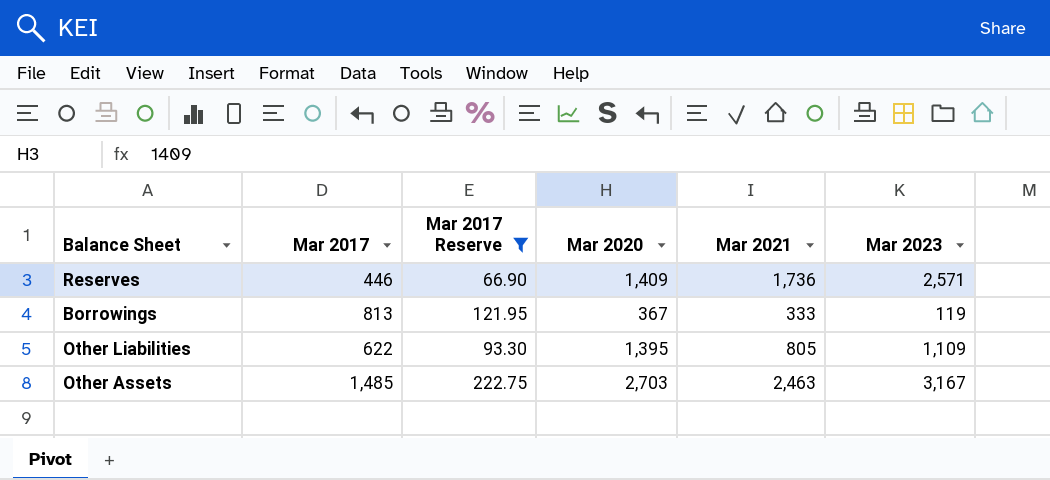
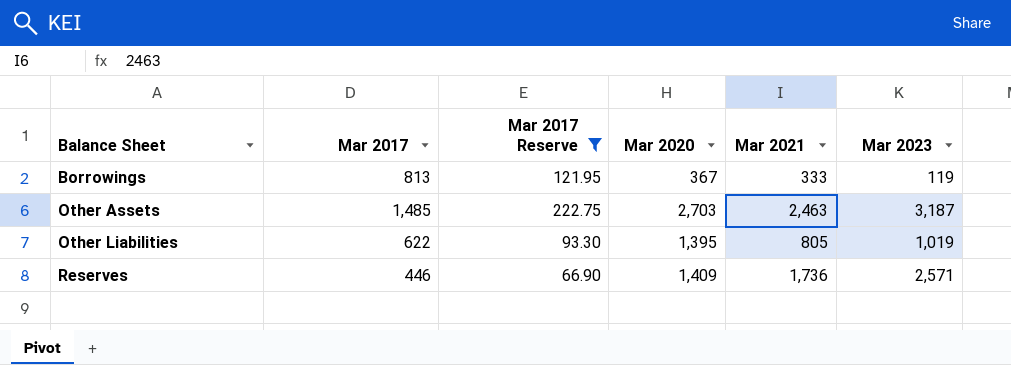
row order: none -> Balance Sheet ascending
Other Assets | Mar 2023: 3,167 -> 3,187
Other Liabilities | Mar 2023: 1,109 -> 1,019

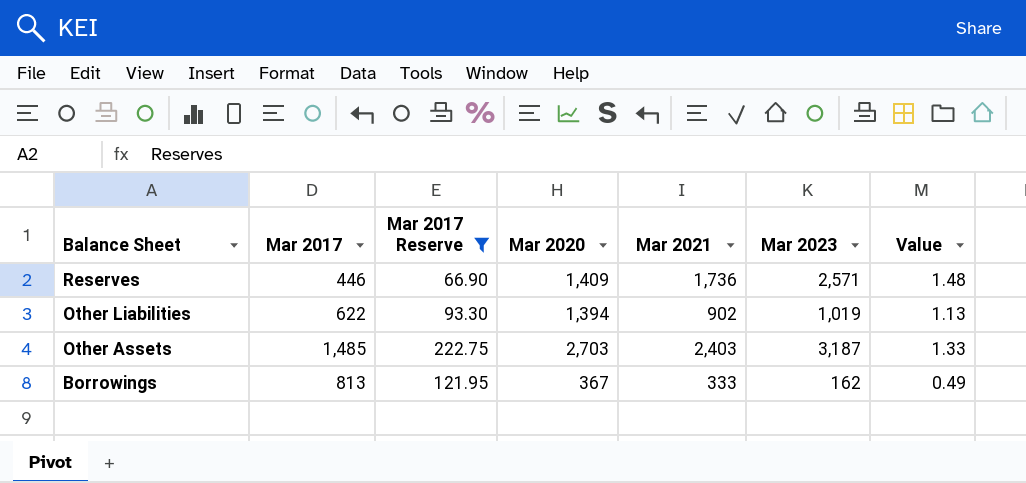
row order: Balance Sheet ascending -> Balance Sheet descending
column Value | formula: none -> [Mar 2023] / [Mar 2021]
Other Liabilities | Mar 2020: 1,395 -> 1,394
Other Liabilities | Mar 2021: 805 -> 902
Other Assets | Mar 2021: 2,463 -> 2,403
Borrowings | Mar 2023: 119 -> 162

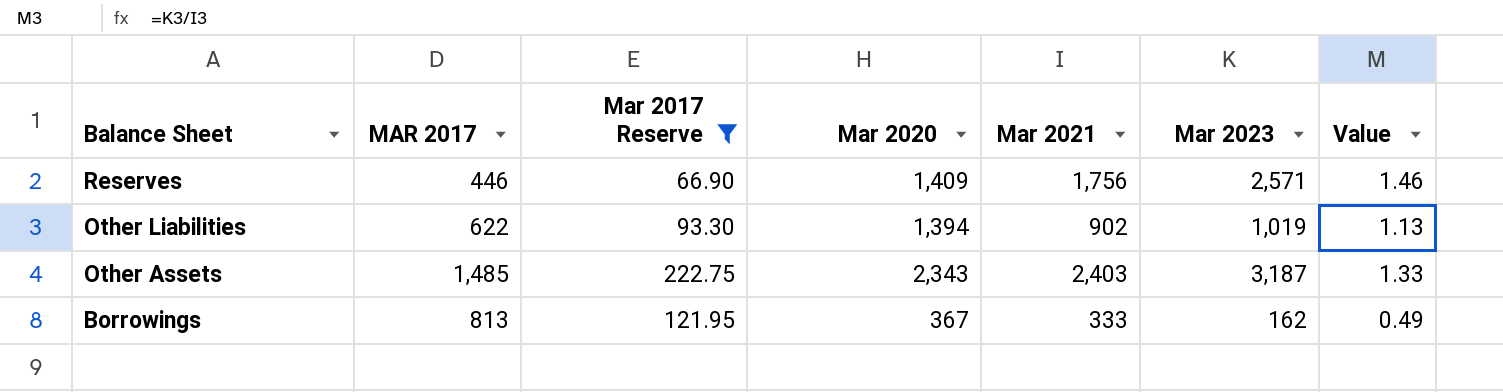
column name: Mar 2017 -> MAR 2017
Reserves | Mar 2021: 1,736 -> 1,756
Reserves | Value: 1.48 -> 1.46
Other Assets | Mar 2020: 2,703 -> 2,343

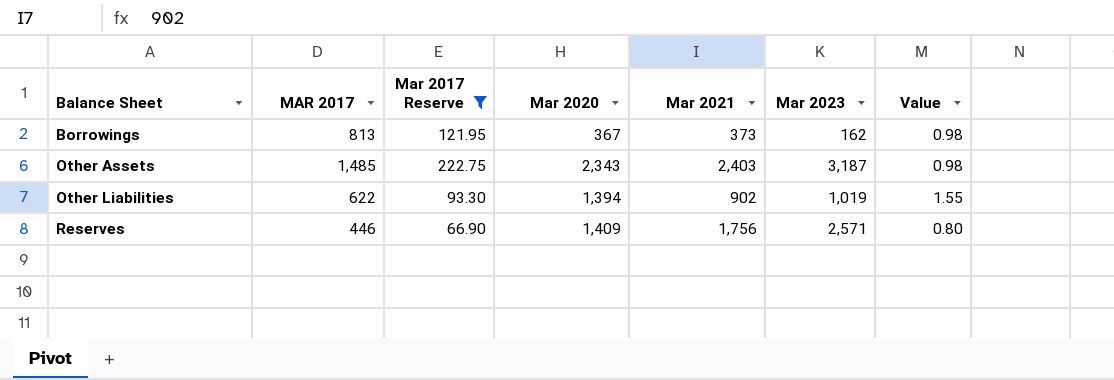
row order: Balance Sheet descending -> Balance Sheet ascending
column Value | formula: [Mar 2023] / [Mar 2021] -> [Mar 2020] / [Mar 2021]
Borrowings | Mar 2021: 333 -> 373

